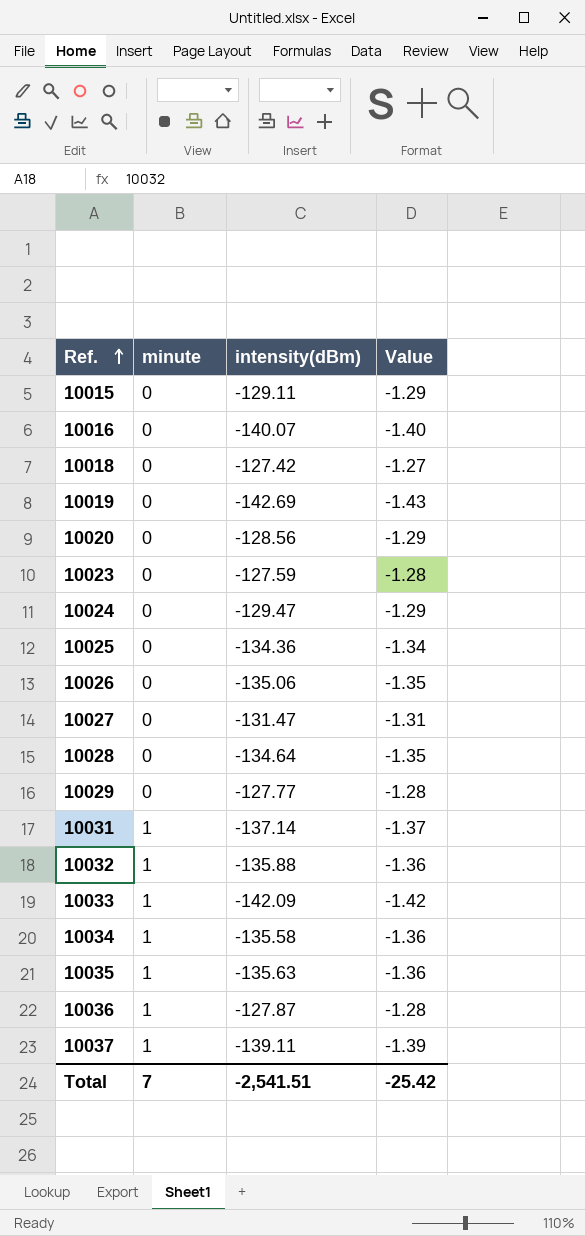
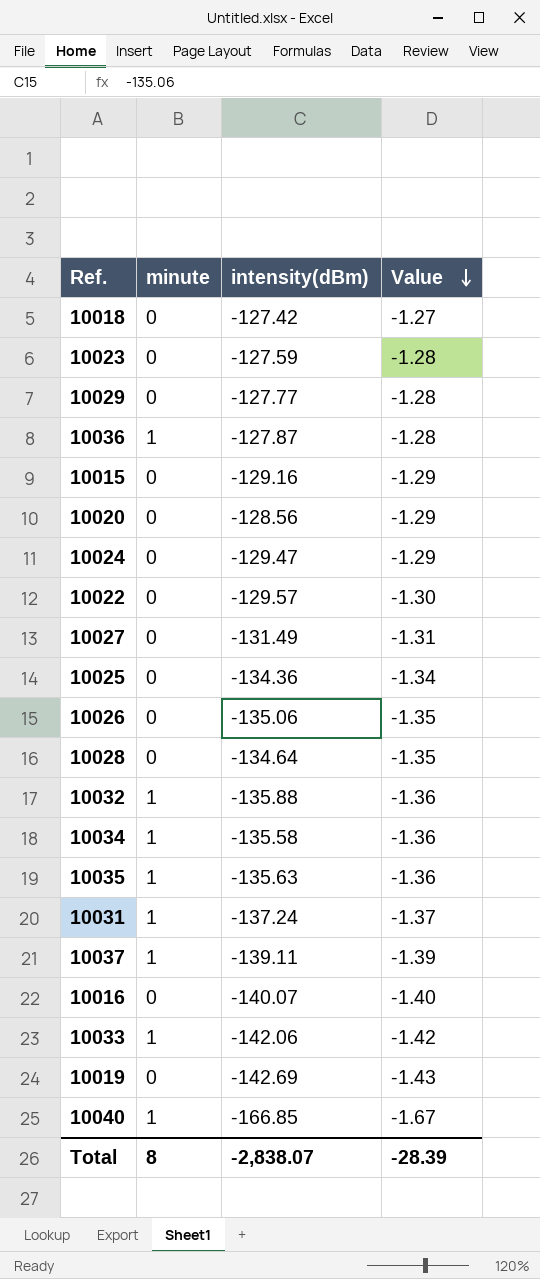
row order: Ref. ascending -> Value descending
10015 | intensity(dBm): -129.11 -> -129.16
row 10022: none -> 0 | -129.57 | -1.30
10027 | intensity(dBm): -131.47 -> -131.49
10031 | intensity(dBm): -137.14 -> -137.24
10033 | intensity(dBm): -142.09 -> -142.06
row 10040: none -> 1 | -166.85 | -1.67
Total | minute: 7 -> 8
Total | intensity(dBm): -2,541.51 -> -2,838.07
Total | Value: -25.42 -> -28.39

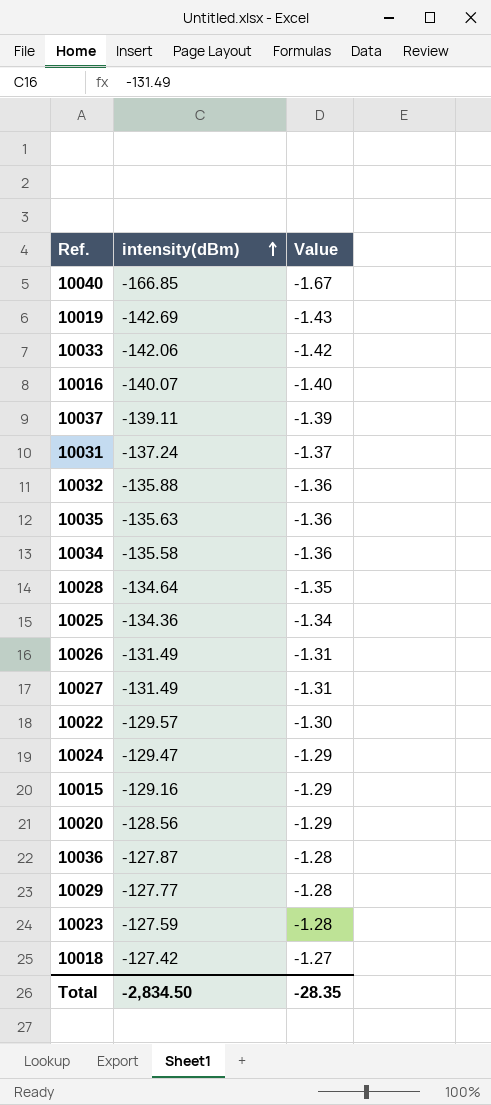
row order: Value descending -> intensity(dBm) ascending
column minute | position: 2 -> none
10026 | intensity(dBm): -135.06 -> -131.49
10026 | Value: -1.35 -> -1.31
Total | intensity(dBm): -2,838.07 -> -2,834.50
Total | Value: -28.39 -> -28.35

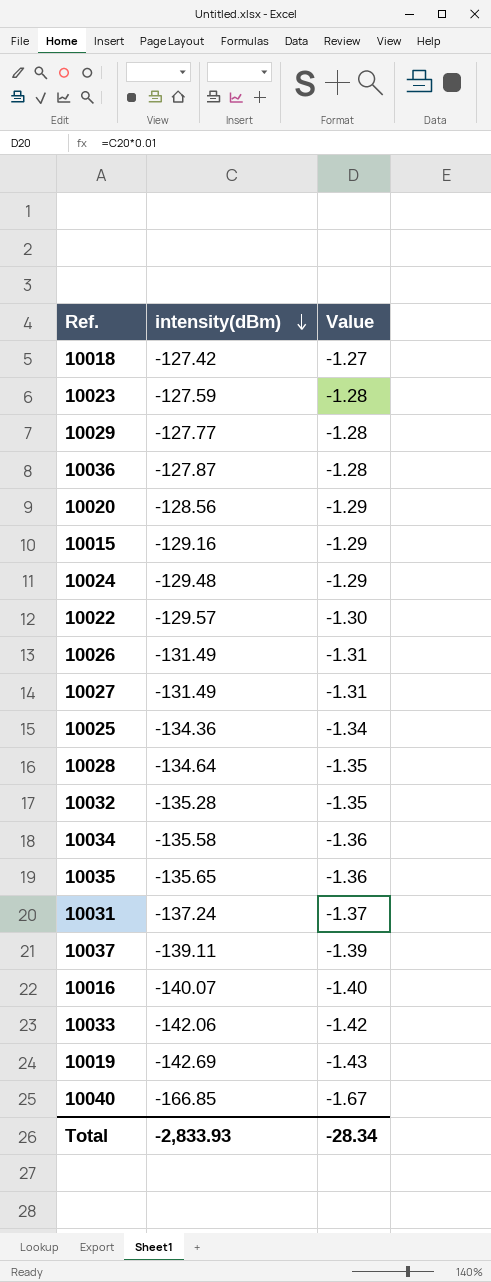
row order: intensity(dBm) ascending -> intensity(dBm) descending
10024 | intensity(dBm): -129.47 -> -129.48
10032 | intensity(dBm): -135.88 -> -135.28
10032 | Value: -1.36 -> -1.35
10035 | intensity(dBm): -135.63 -> -135.65
Total | intensity(dBm): -2,834.50 -> -2,833.93
Total | Value: -28.35 -> -28.34

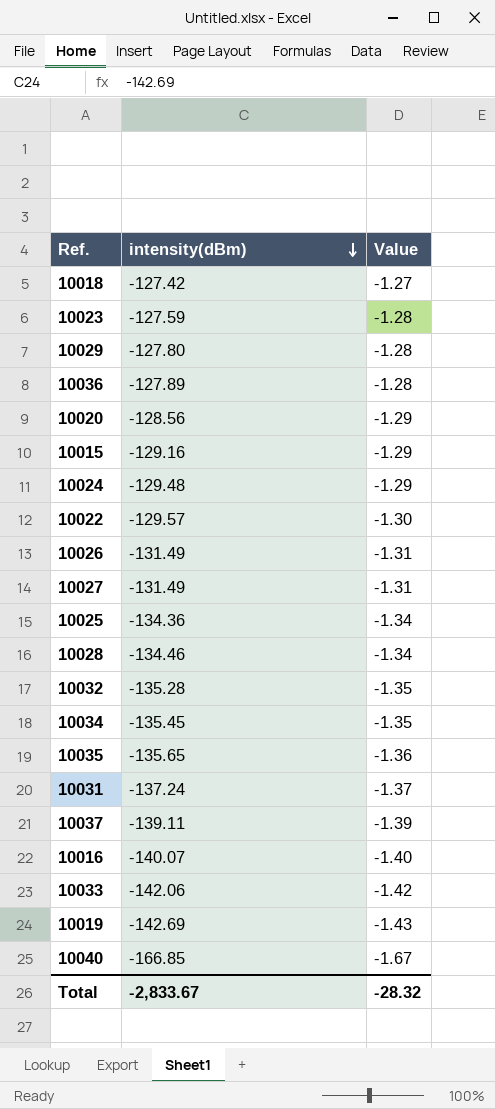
10029 | intensity(dBm): -127.77 -> -127.80
10036 | intensity(dBm): -127.87 -> -127.89
10028 | intensity(dBm): -134.64 -> -134.46
10028 | Value: -1.35 -> -1.34
10034 | intensity(dBm): -135.58 -> -135.45
10034 | Value: -1.36 -> -1.35
Total | intensity(dBm): -2,833.93 -> -2,833.67
Total | Value: -28.34 -> -28.32

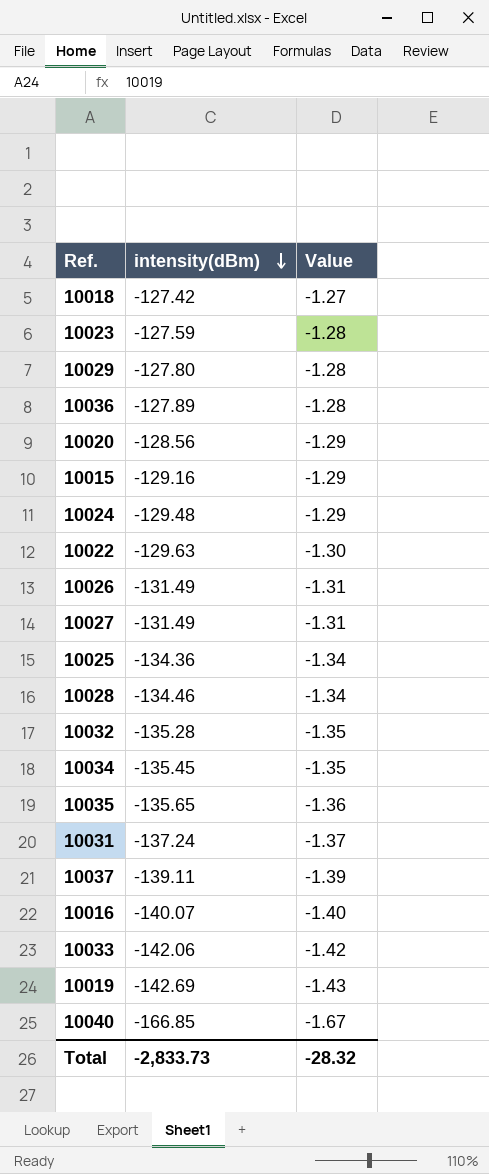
10022 | intensity(dBm): -129.57 -> -129.63
Total | intensity(dBm): -2,833.67 -> -2,833.73

